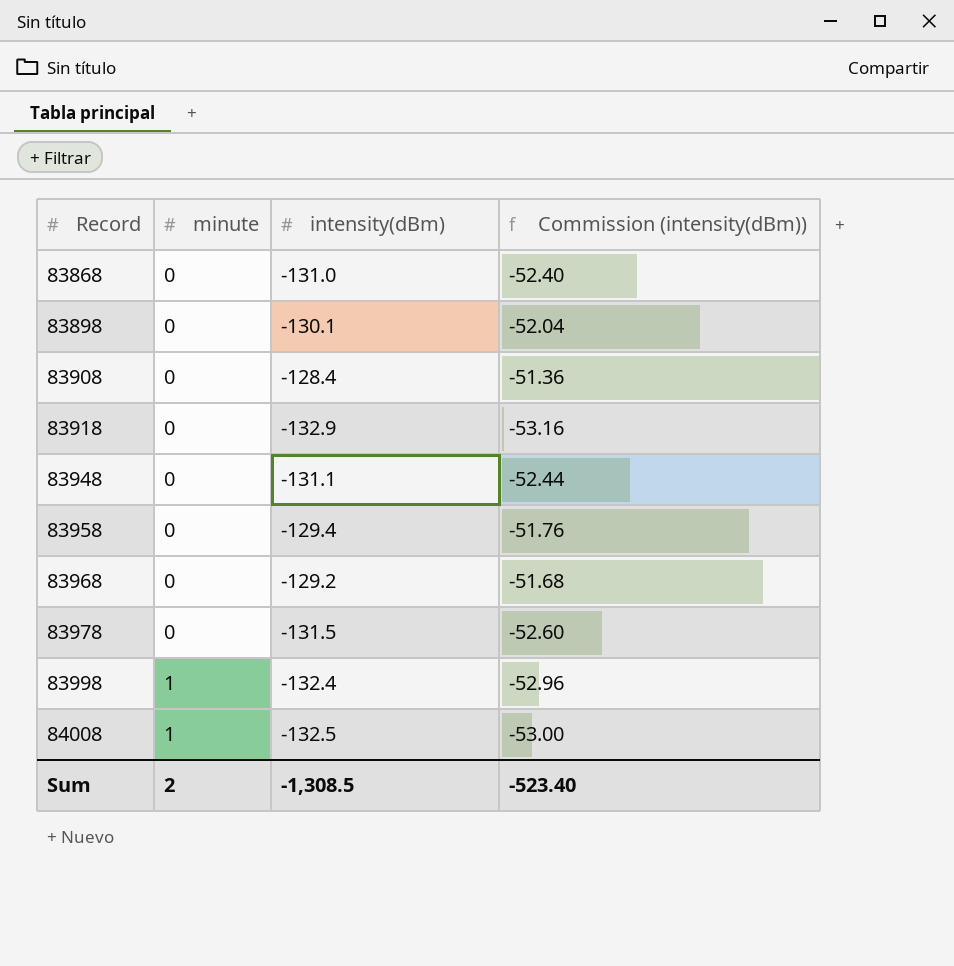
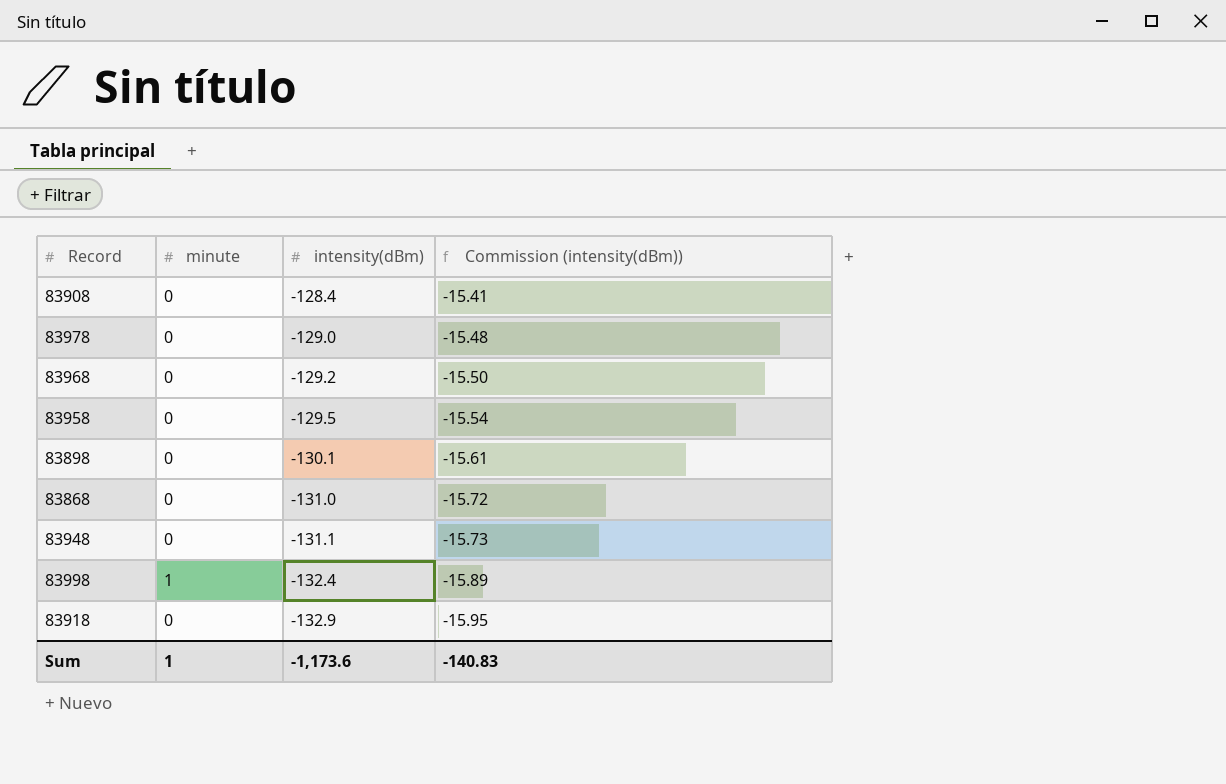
row order: Record ascending -> intensity(dBm) descending
column Commission (intensity(dBm)) | formula: [intensity(dBm)] * 0.4 -> [intensity(dBm)] * 0.12
row 84008: 1 | -132.5 | -53.00 -> none
83978 | intensity(dBm): -131.5 -> -129.0
83958 | intensity(dBm): -129.4 -> -129.5
Sum | minute: 2 -> 1
Sum | intensity(dBm): -1,308.5 -> -1,173.6
Sum | Commission (intensity(dBm)): -523.40 -> -140.83

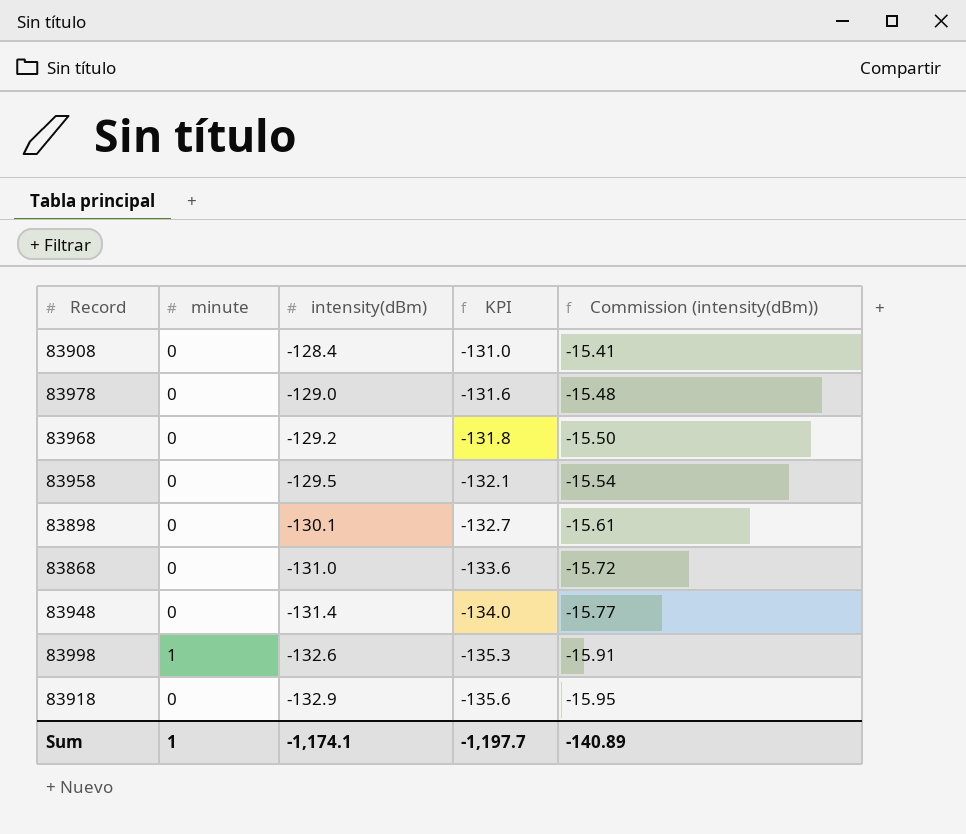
column KPI | formula: none -> [intensity(dBm)] * 1.02
83948 | intensity(dBm): -131.1 -> -131.4
83948 | Commission (intensity(dBm)): -15.73 -> -15.77
83998 | intensity(dBm): -132.4 -> -132.6
83998 | Commission (intensity(dBm)): -15.89 -> -15.91
Sum | intensity(dBm): -1,173.6 -> -1,174.1
Sum | Commission (intensity(dBm)): -140.83 -> -140.89

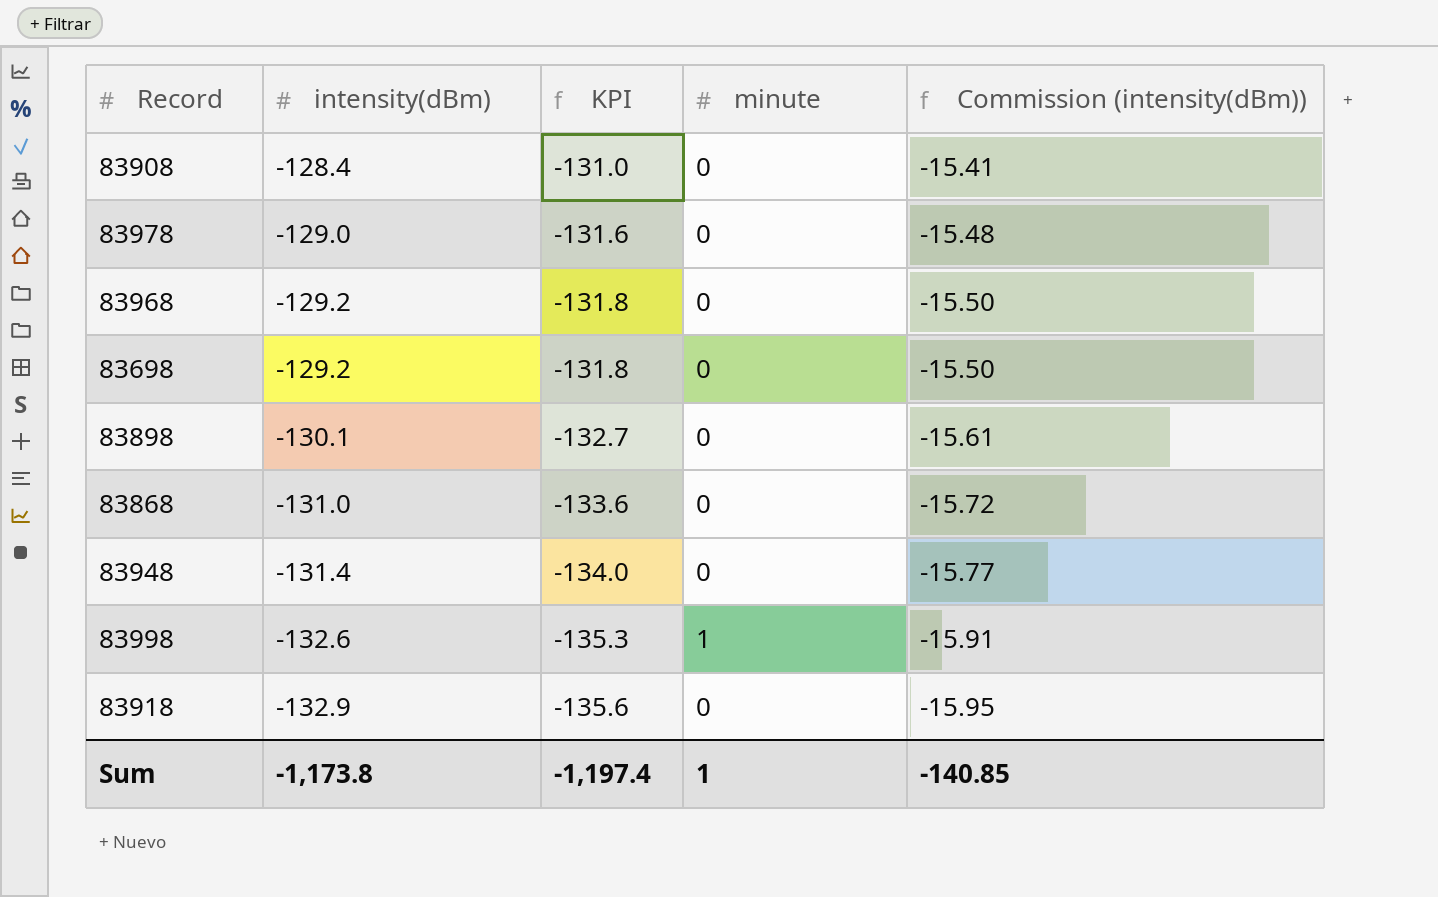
column minute | position: 2 -> 4
row 83958: 0 | -129.5 | -132.1 | -15.54 -> none
row 83698: none -> -129.2 | -131.8 | 0 | -15.50
Sum | intensity(dBm): -1,174.1 -> -1,173.8
Sum | KPI: -1,197.7 -> -1,197.4
Sum | Commission (intensity(dBm)): -140.89 -> -140.85

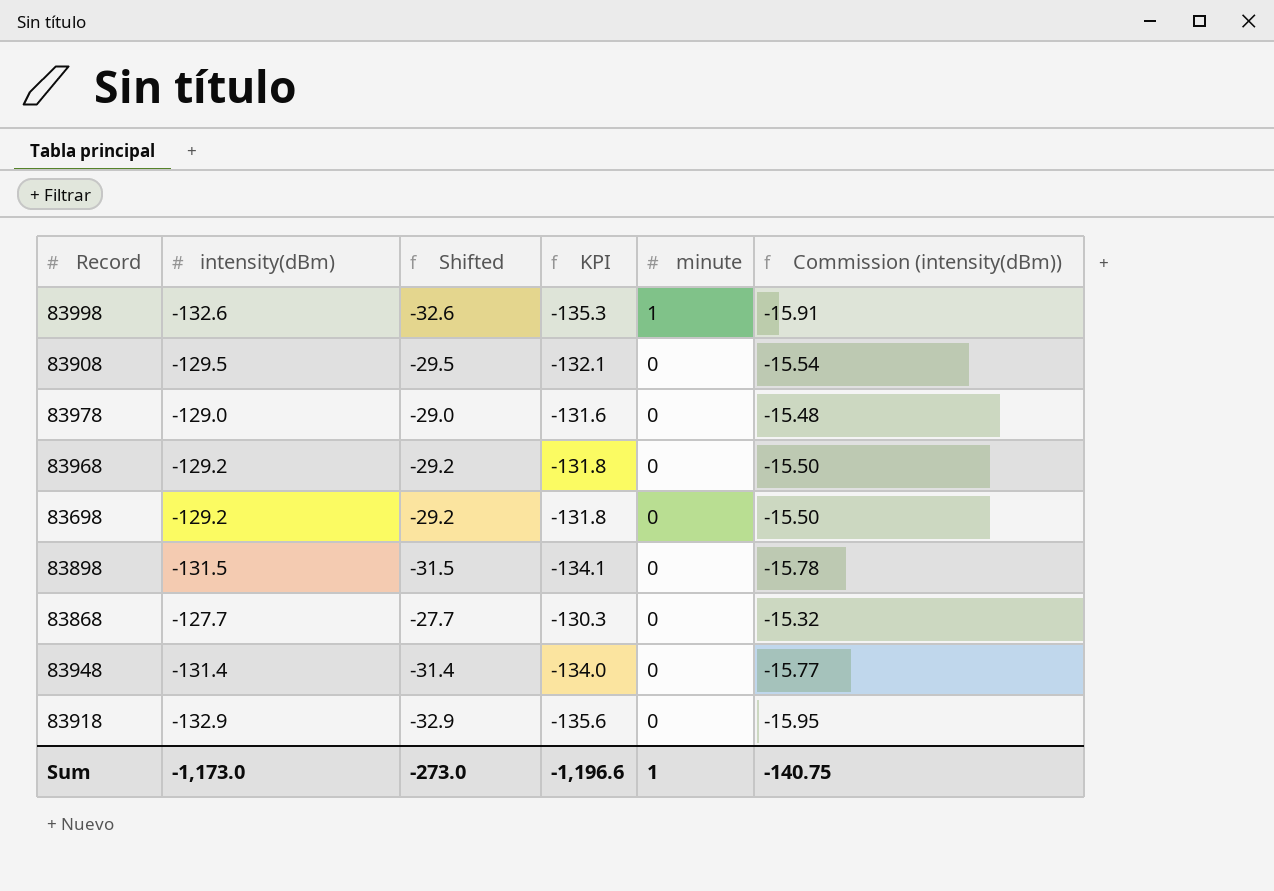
row order: intensity(dBm) descending -> minute descending
column Shifted | formula: none -> [intensity(dBm)] + 100
83908 | intensity(dBm): -128.4 -> -129.5
83908 | KPI: -131.0 -> -132.1
83908 | Commission (intensity(dBm)): -15.41 -> -15.54
83898 | intensity(dBm): -130.1 -> -131.5
83898 | KPI: -132.7 -> -134.1
83898 | Commission (intensity(dBm)): -15.61 -> -15.78
83868 | intensity(dBm): -131.0 -> -127.7
83868 | KPI: -133.6 -> -130.3
83868 | Commission (intensity(dBm)): -15.72 -> -15.32
Sum | intensity(dBm): -1,173.8 -> -1,173.0
Sum | KPI: -1,197.4 -> -1,196.6
Sum | Commission (intensity(dBm)): -140.85 -> -140.75

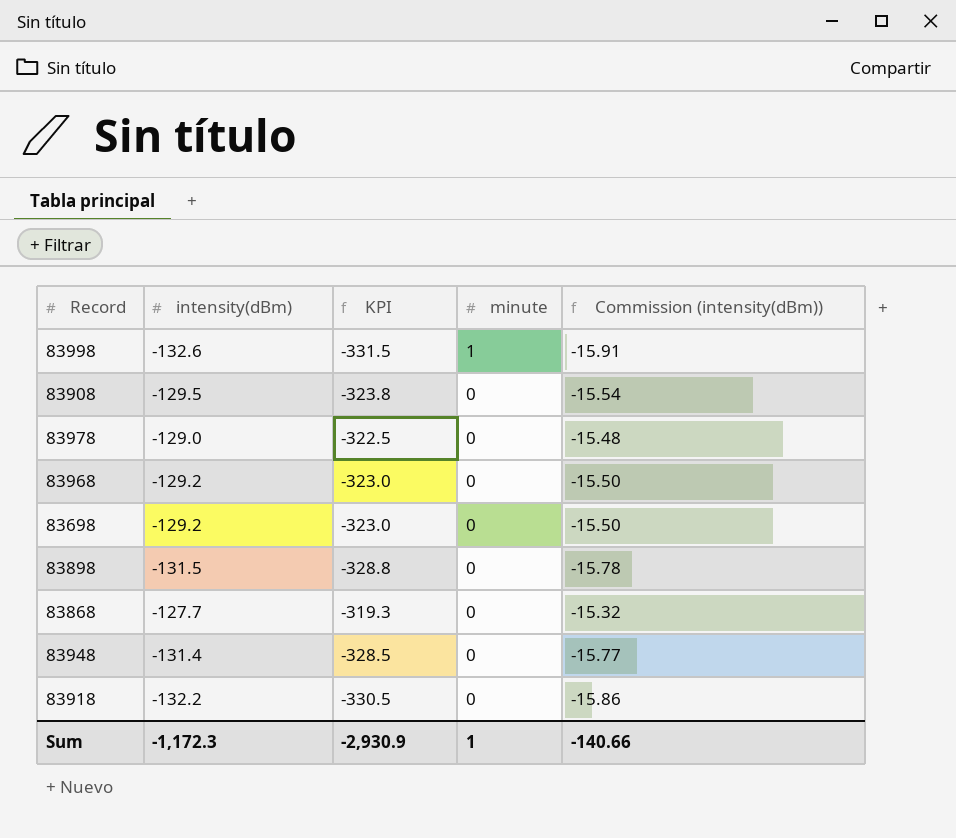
column Shifted | formula: [intensity(dBm)] + 100 -> none
column KPI | formula: [intensity(dBm)] * 1.02 -> [intensity(dBm)] * 2.5
83918 | intensity(dBm): -132.9 -> -132.2
83918 | Commission (intensity(dBm)): -15.95 -> -15.86
Sum | intensity(dBm): -1,173.0 -> -1,172.3
Sum | KPI: -1,196.6 -> -2,930.9
Sum | Commission (intensity(dBm)): -140.75 -> -140.66

